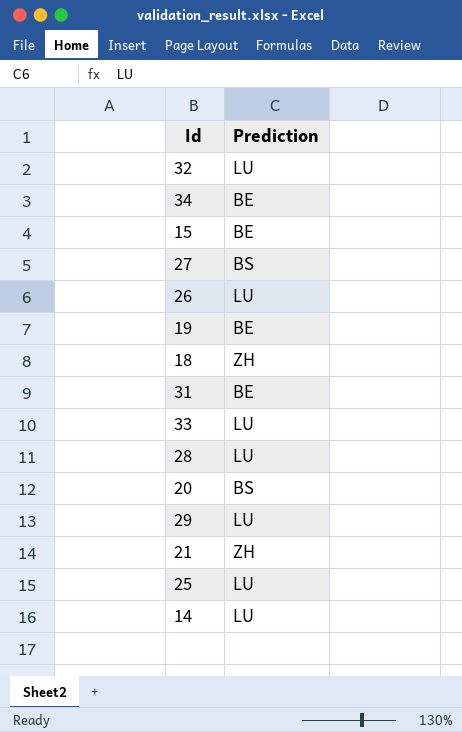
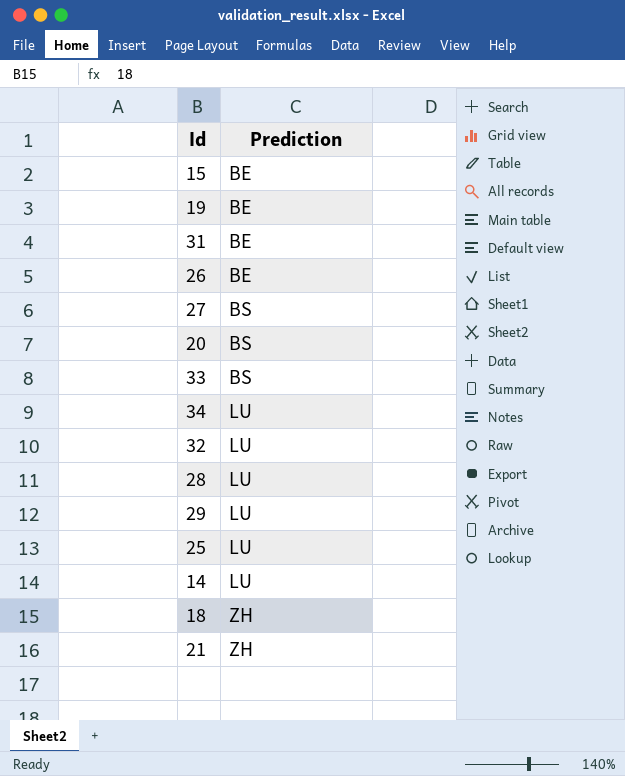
row order: none -> Prediction ascending
26 | Prediction: LU -> BE
33 | Prediction: LU -> BS
34 | Prediction: BE -> LU

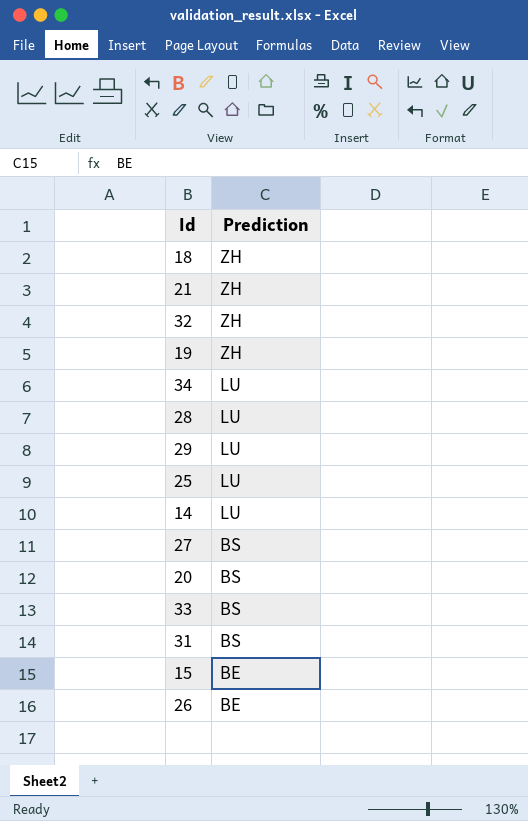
row order: Prediction ascending -> Prediction descending
32 | Prediction: LU -> ZH
19 | Prediction: BE -> ZH
31 | Prediction: BE -> BS

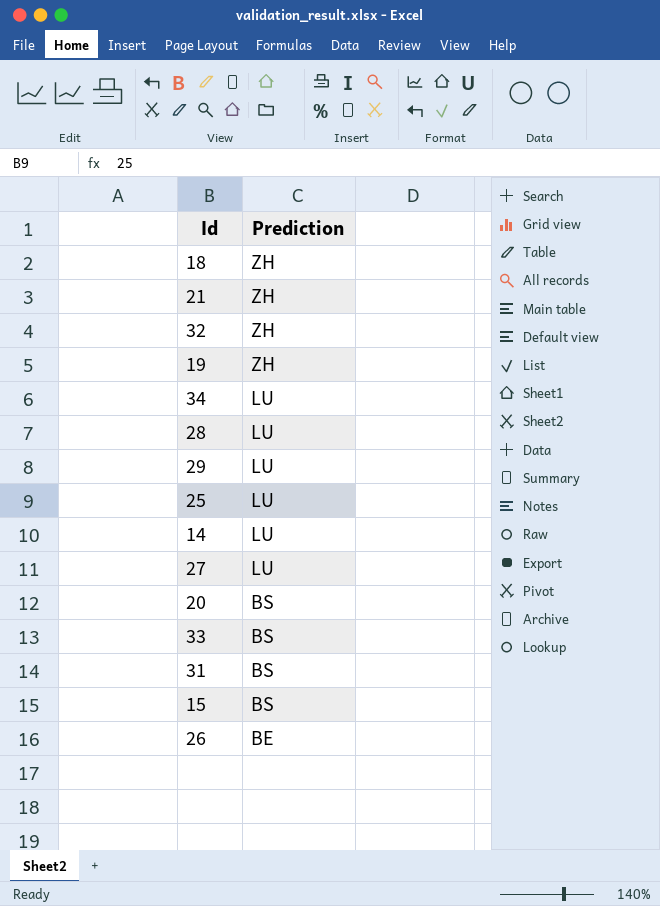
27 | Prediction: BS -> LU
15 | Prediction: BE -> BS

